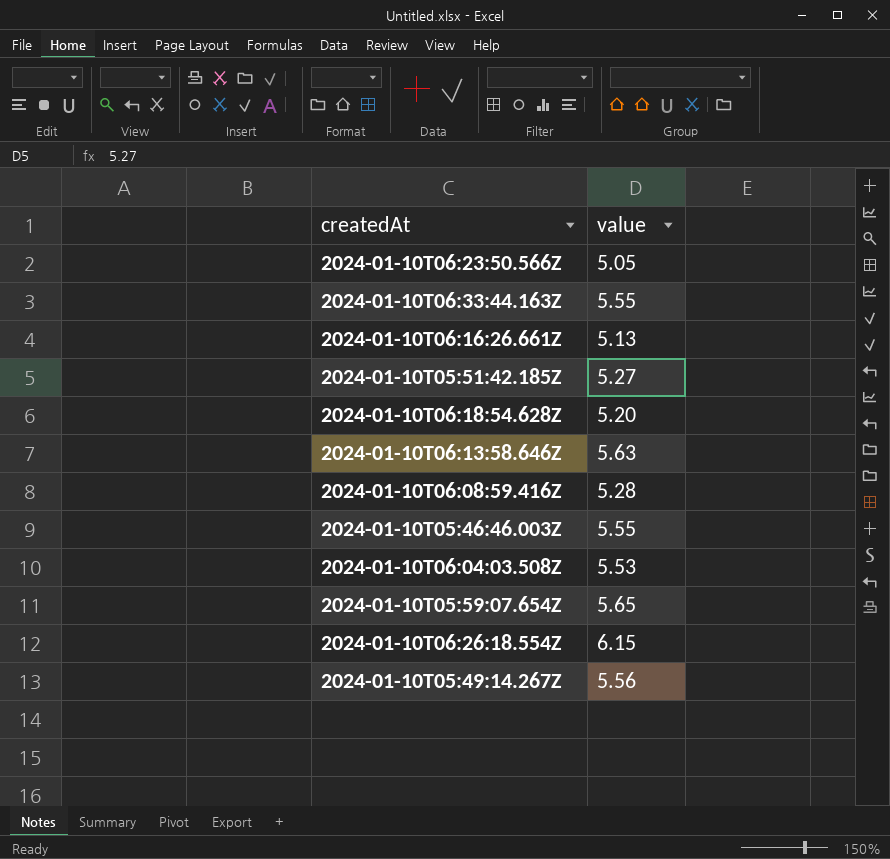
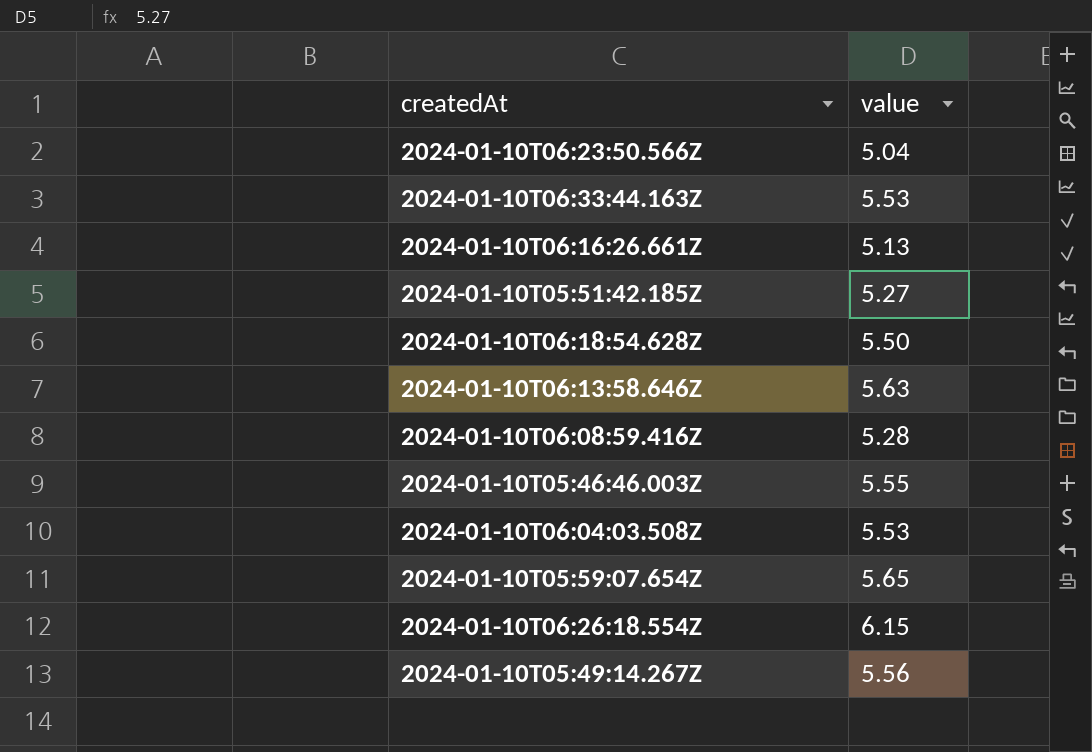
2024-01-10T06:23:50.566Z | value: 5.05 -> 5.04
2024-01-10T06:33:44.163Z | value: 5.55 -> 5.53
2024-01-10T06:18:54.628Z | value: 5.20 -> 5.50

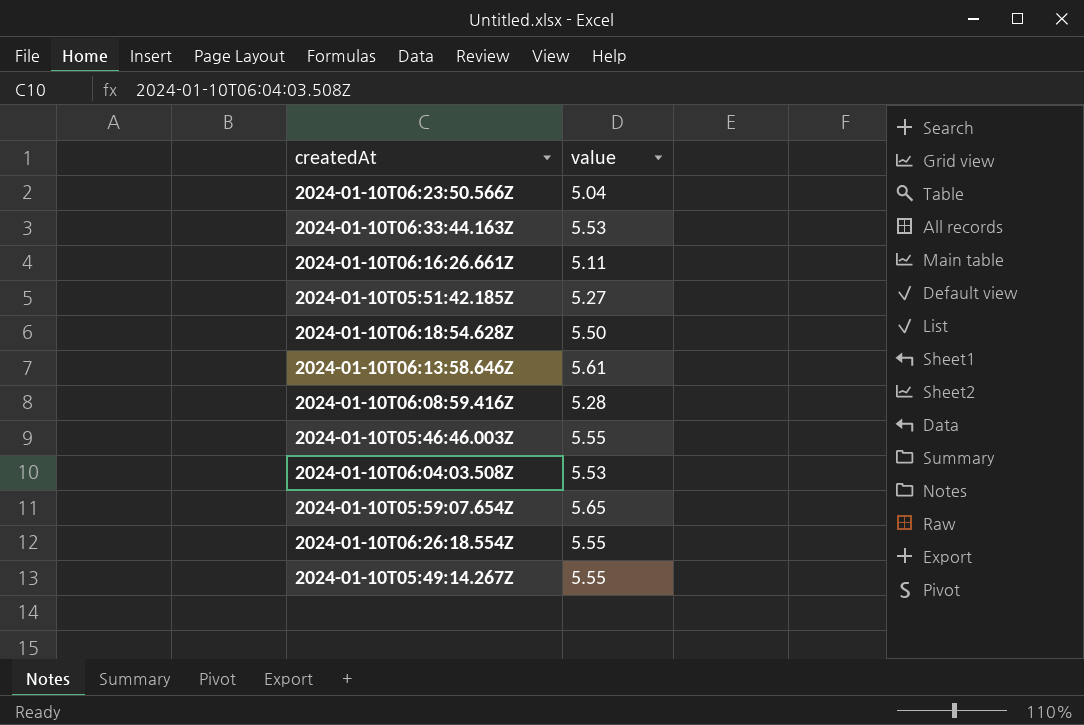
2024-01-10T06:16:26.661Z | value: 5.13 -> 5.11
2024-01-10T06:13:58.646Z | value: 5.63 -> 5.61
2024-01-10T06:26:18.554Z | value: 6.15 -> 5.55
2024-01-10T05:49:14.267Z | value: 5.56 -> 5.55

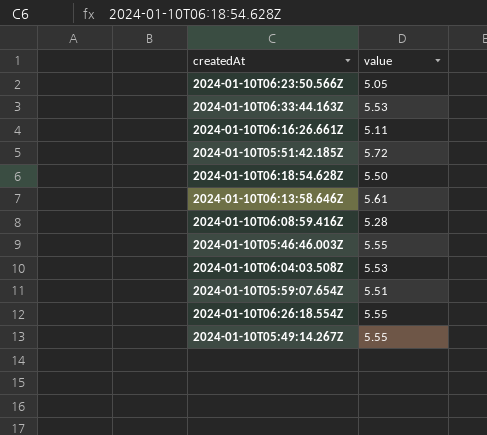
2024-01-10T06:23:50.566Z | value: 5.04 -> 5.05
2024-01-10T05:51:42.185Z | value: 5.27 -> 5.72
2024-01-10T05:59:07.654Z | value: 5.65 -> 5.51

